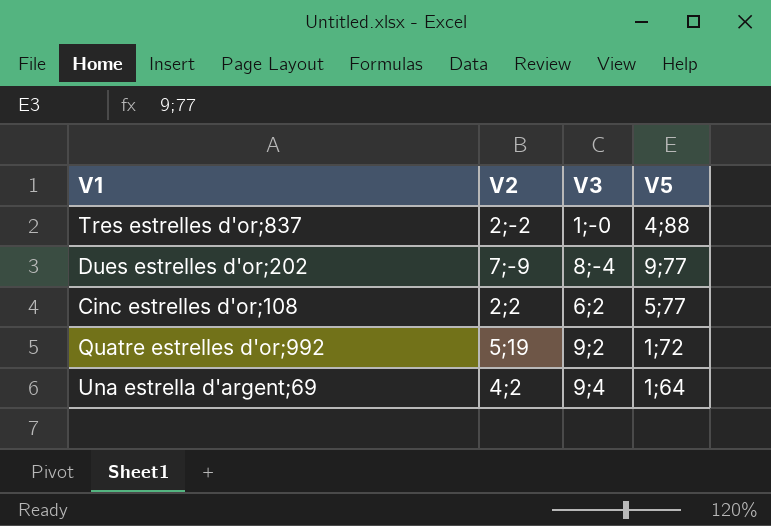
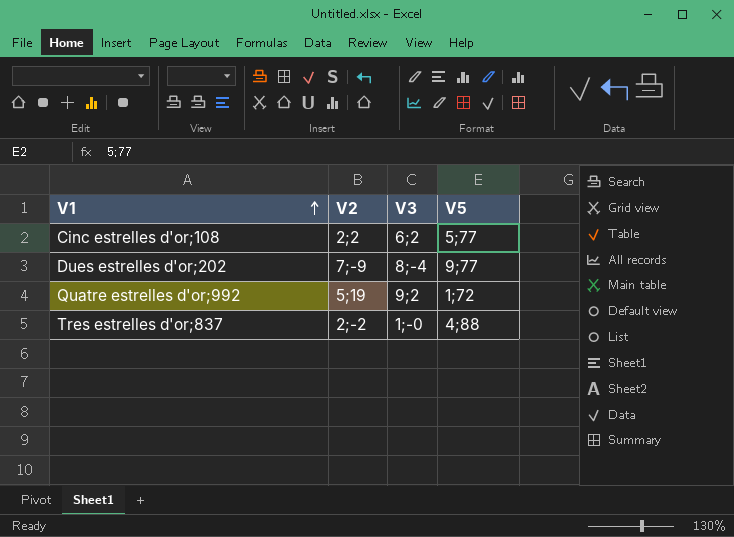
row order: none -> V1 ascending
row Una estrella d'argent;69: 4;2 | 9;4 | 1;64 -> none

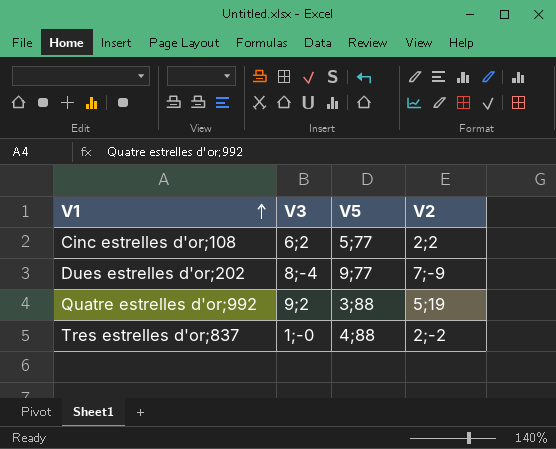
column V2 | position: 2 -> 4
Quatre estrelles d'or;992 | V5: 1;72 -> 3;88

